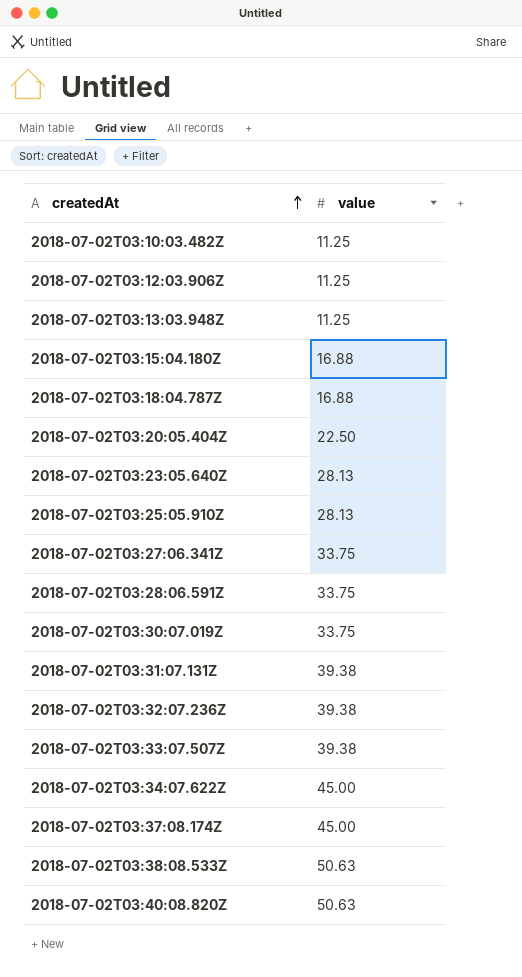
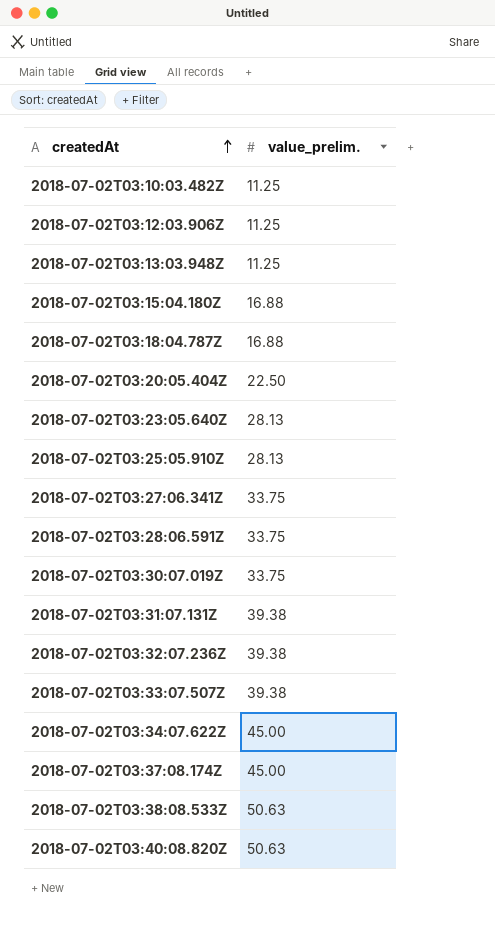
column name: value -> value_prelim.

